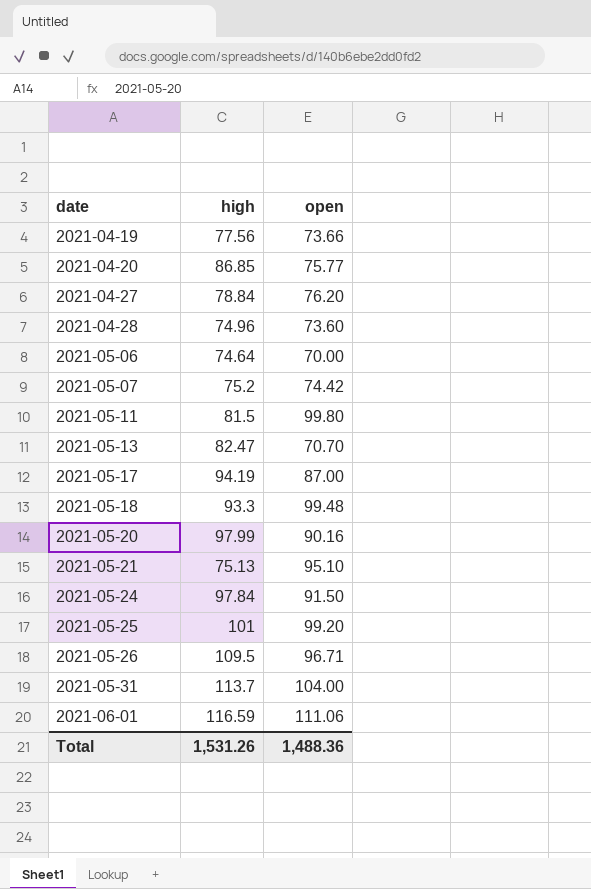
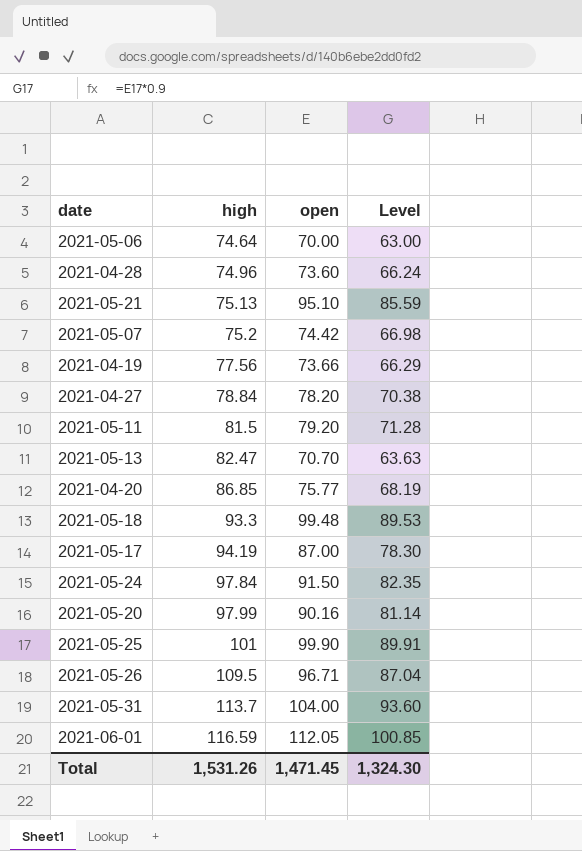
row order: date ascending -> high ascending
column Level | formula: none -> [open] * 0.9
2021-04-27 | open: 76.20 -> 78.20
2021-05-11 | open: 99.80 -> 79.20
2021-05-25 | open: 99.20 -> 99.90
2021-06-01 | open: 111.06 -> 112.05
Total | open: 1,488.36 -> 1,471.45

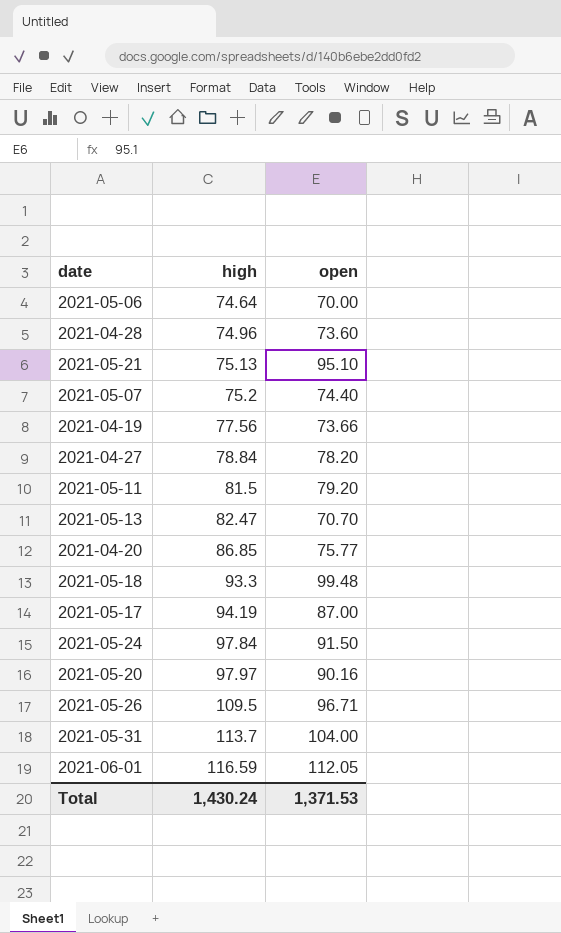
column Level | formula: [open] * 0.9 -> none
row 2021-05-25: 101 | 99.90 | 89.91 -> none
2021-05-07 | open: 74.42 -> 74.40
2021-05-20 | high: 97.99 -> 97.97
Total | high: 1,531.26 -> 1,430.24
Total | open: 1,471.45 -> 1,371.53

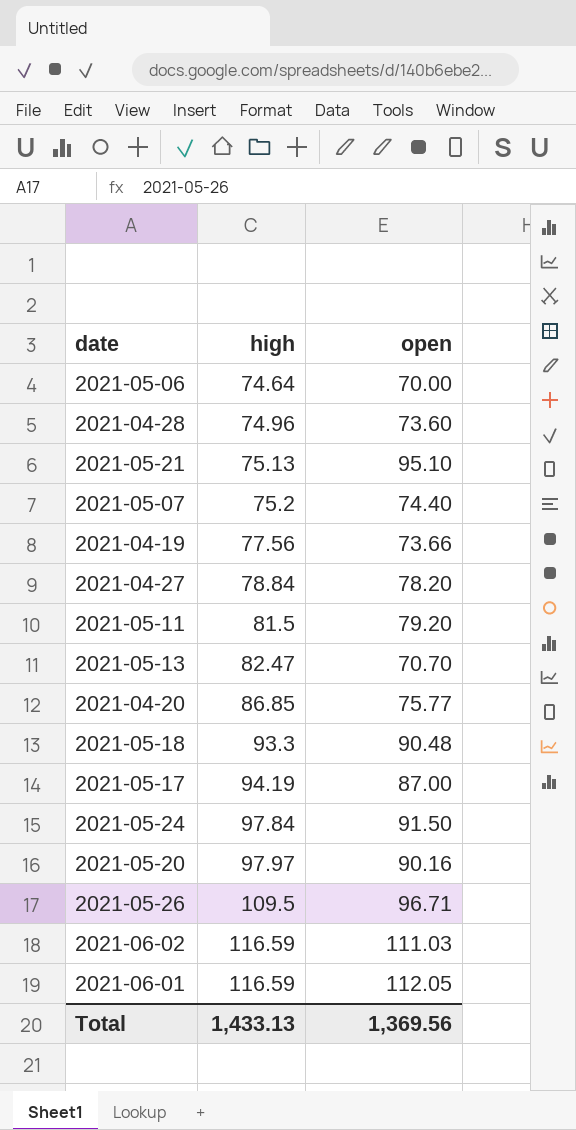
row 2021-05-31: 113.7 | 104.00 -> none
2021-05-18 | open: 99.48 -> 90.48
row 2021-06-02: none -> 116.59 | 111.03
Total | high: 1,430.24 -> 1,433.13
Total | open: 1,371.53 -> 1,369.56

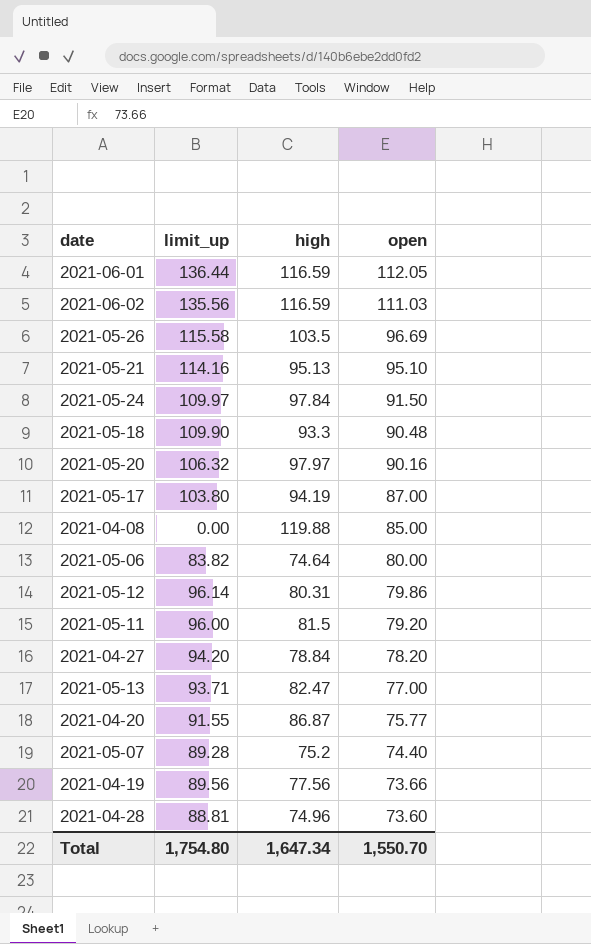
row order: high ascending -> open descending
column limit_up | position: none -> 2
2021-05-26 | high: 109.5 -> 103.5
2021-05-26 | open: 96.71 -> 96.69
2021-05-21 | high: 75.13 -> 95.13
row 2021-04-08: none -> 0.00 | 119.88 | 85.00
2021-05-06 | open: 70.00 -> 80.00
row 2021-05-12: none -> 96.14 | 80.31 | 79.86
2021-05-13 | open: 70.70 -> 77.00
2021-04-20 | high: 86.85 -> 86.87
Total | high: 1,433.13 -> 1,647.34
Total | open: 1,369.56 -> 1,550.70

